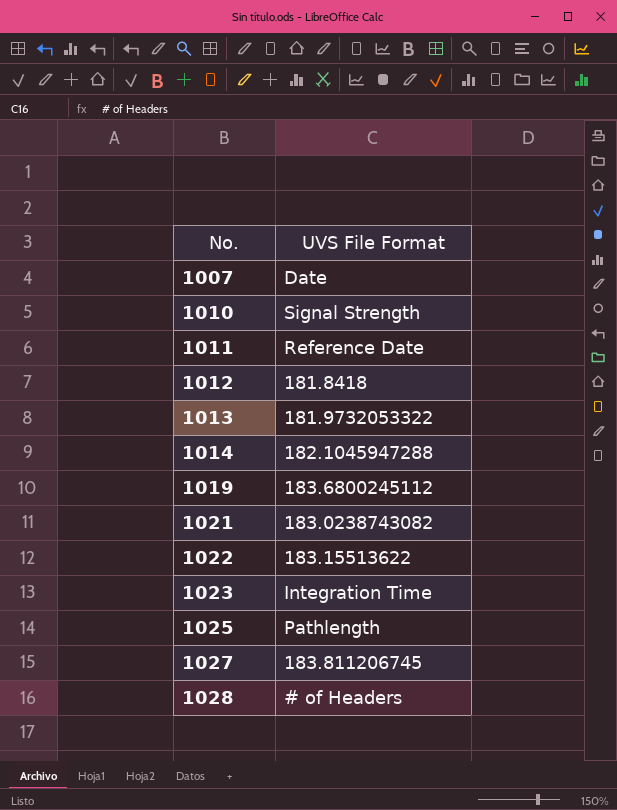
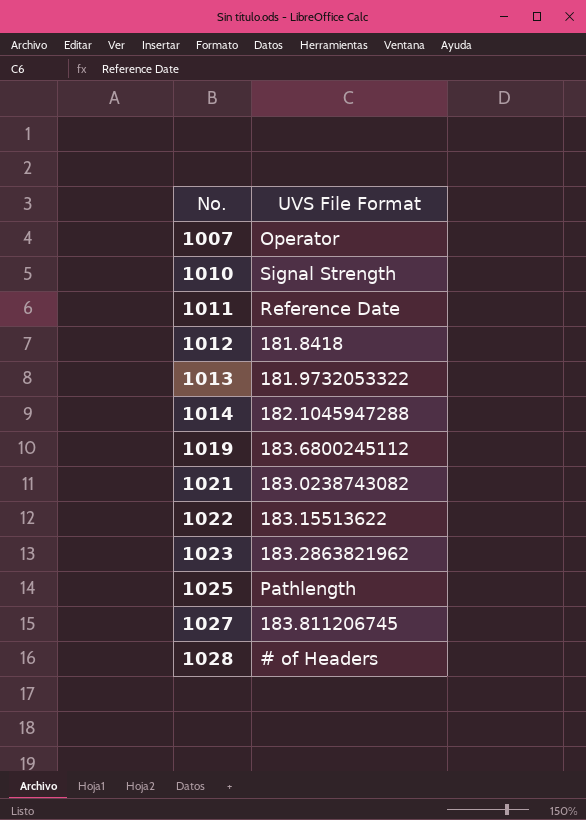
1007 | UVS File Format: Date -> Operator
1023 | UVS File Format: Integration Time -> 183.2863821962

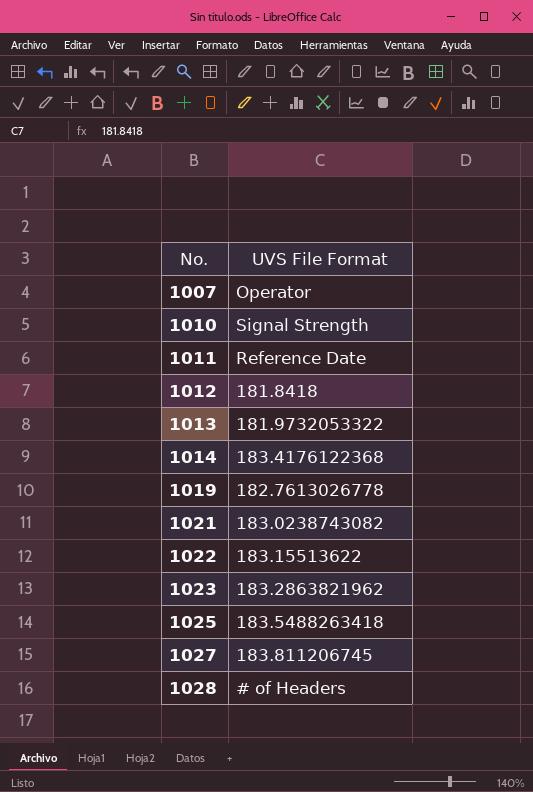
1014 | UVS File Format: 182.1045947288 -> 183.4176122368
1019 | UVS File Format: 183.6800245112 -> 182.7613026778
1025 | UVS File Format: Pathlength -> 183.5488263418

